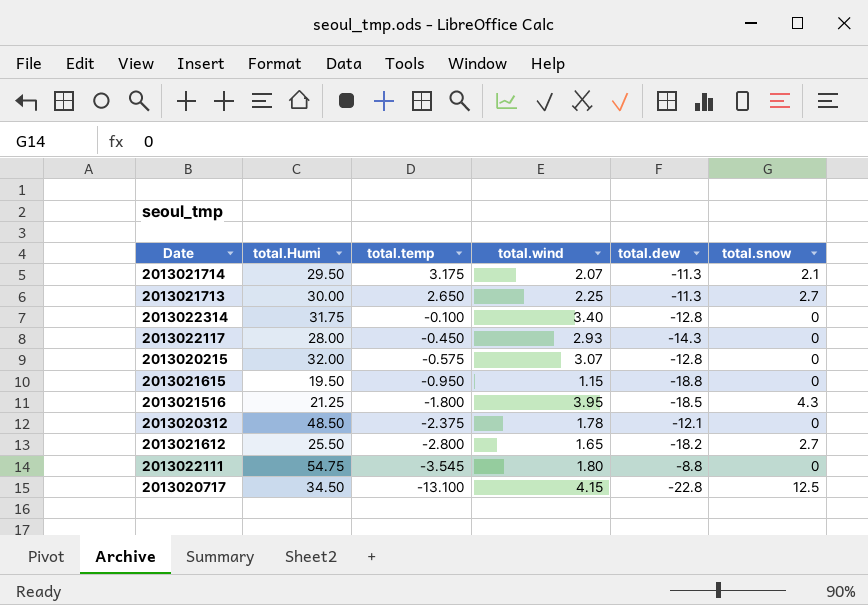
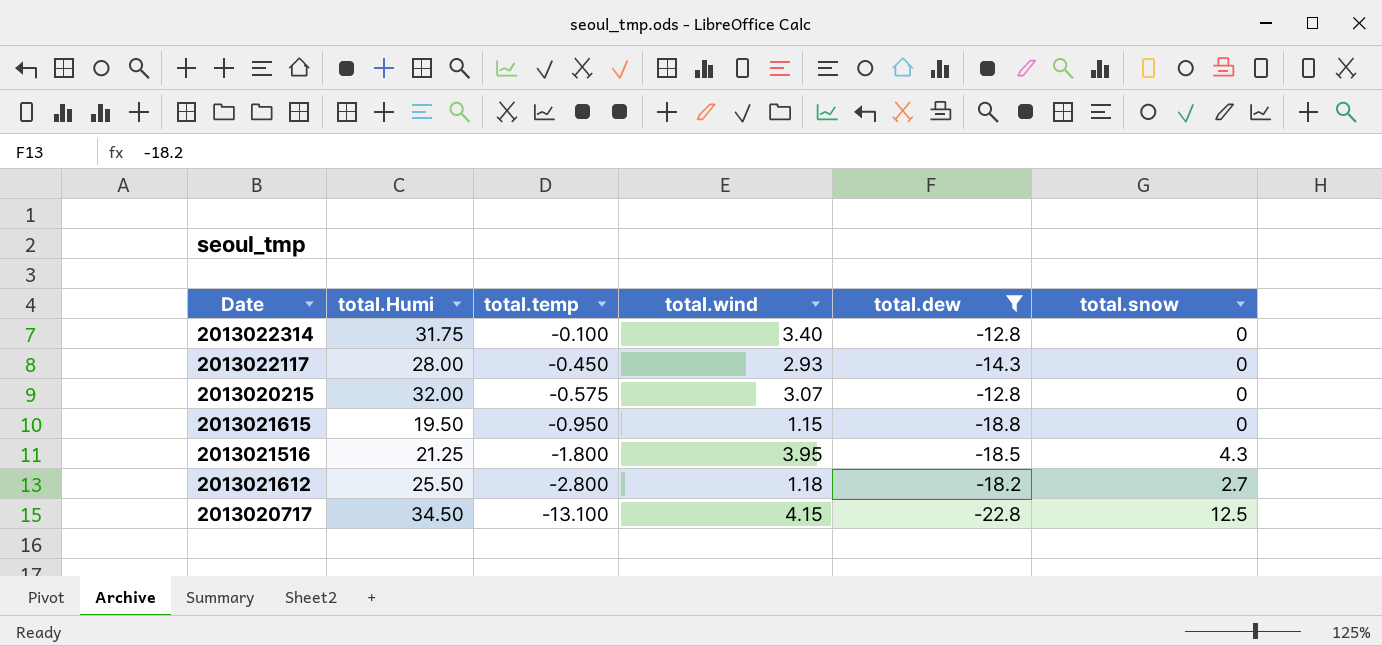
filter: none -> total.dew <= -12.8
2013021612 | total.wind: 1.65 -> 1.18

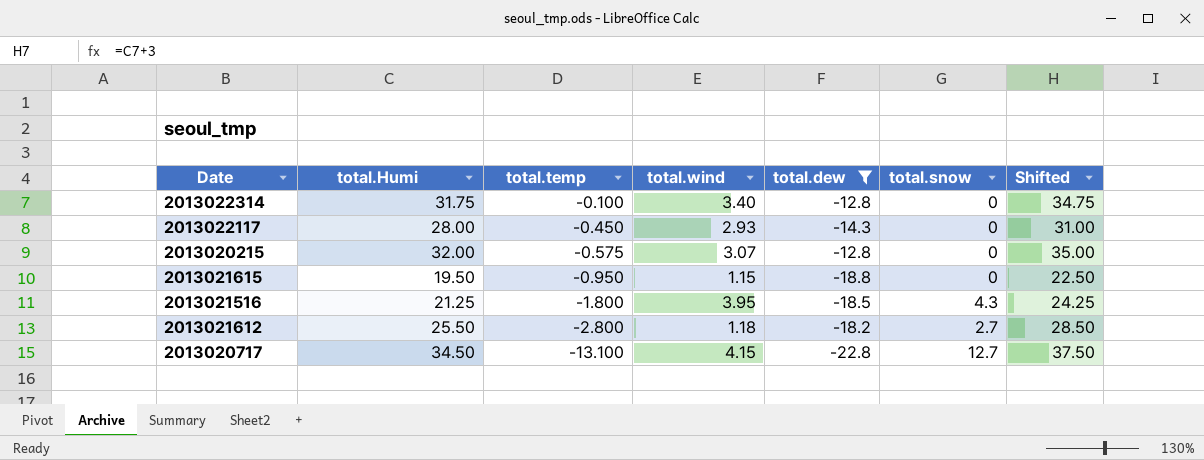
column Shifted | formula: none -> [total.Humi] + 3
2013020717 | total.snow: 12.5 -> 12.7

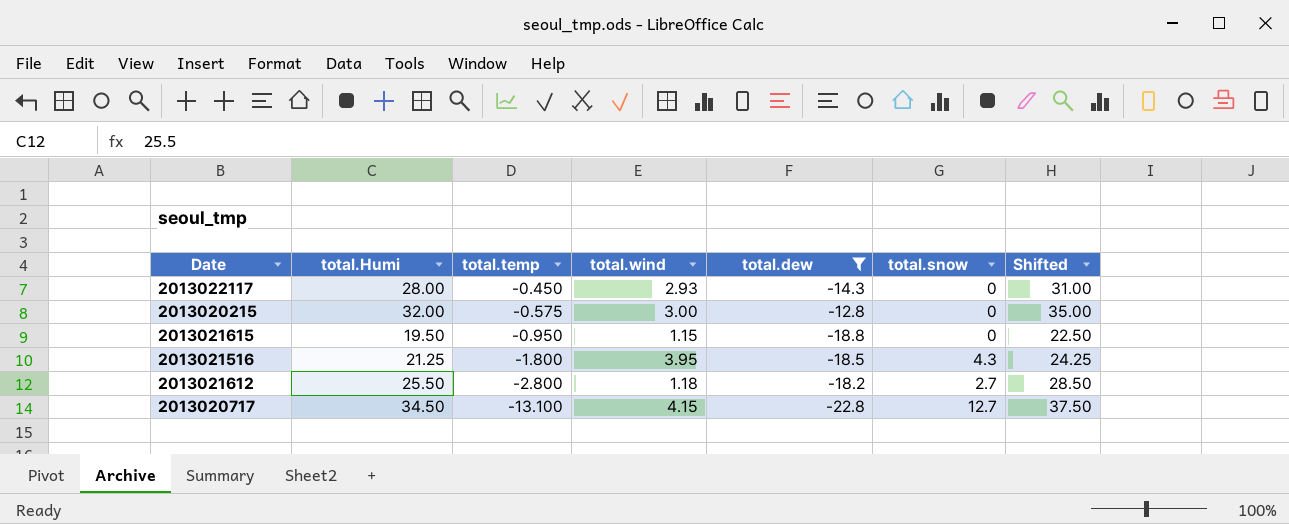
row 2013022314: 31.75 | -0.100 | 3.40 | -12.8 | 0 | 34.75 -> none
2013020215 | total.wind: 3.07 -> 3.00

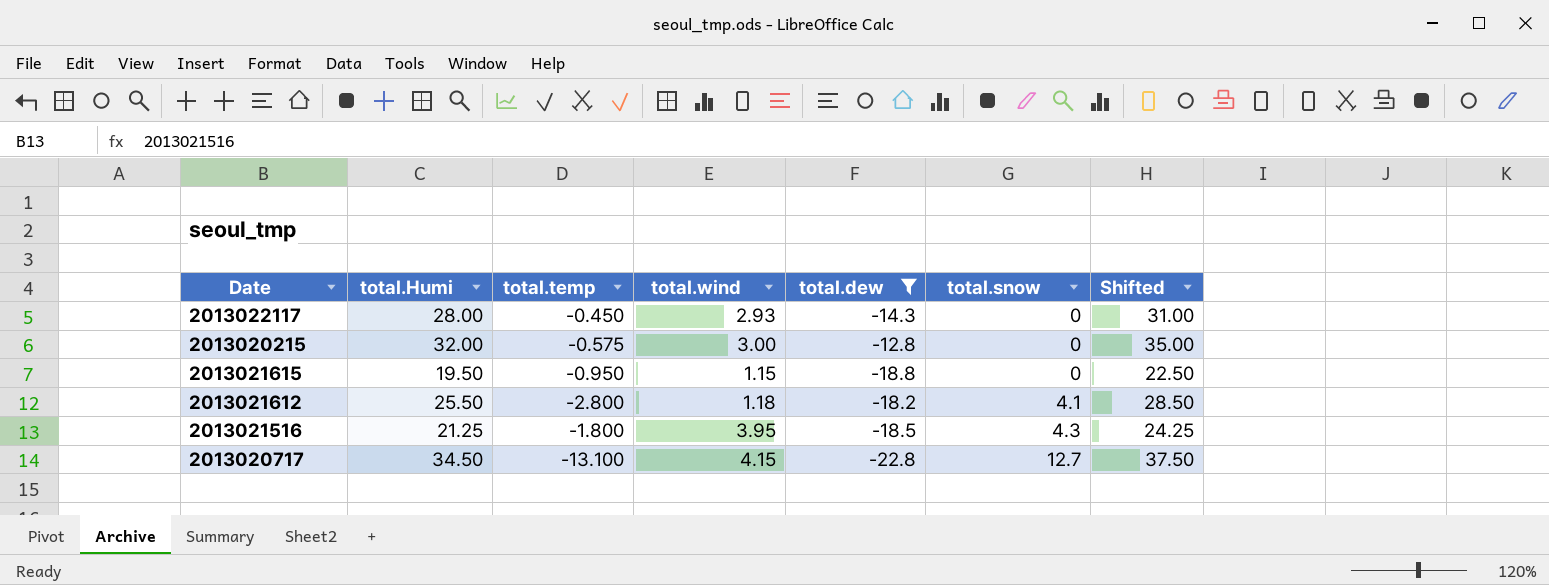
row order: total.temp descending -> total.snow ascending
2013021612 | total.snow: 2.7 -> 4.1

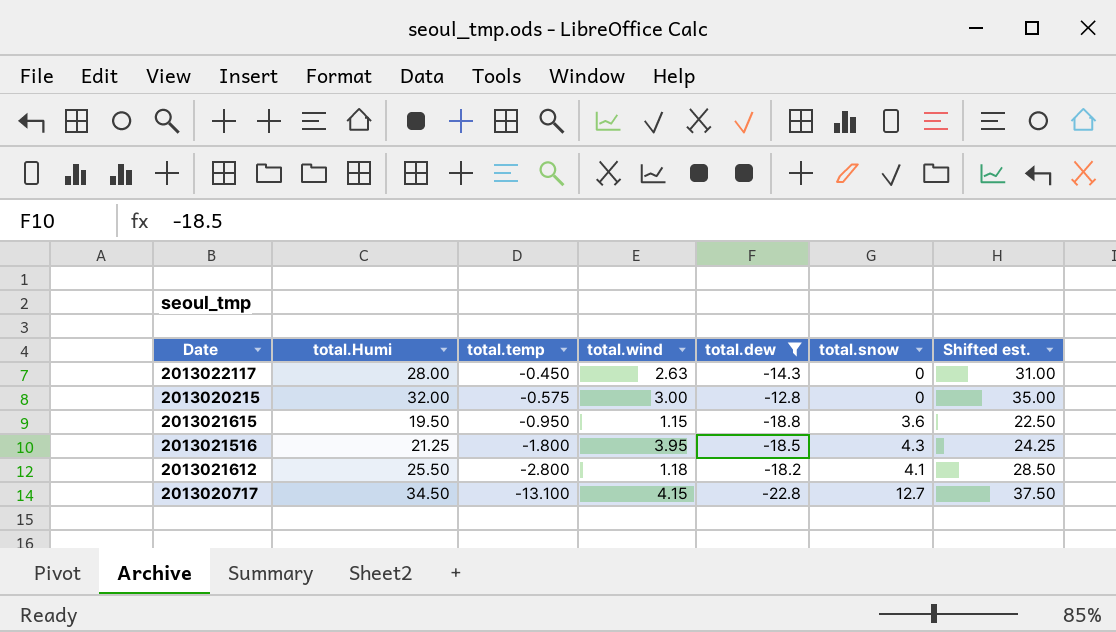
row order: total.snow ascending -> total.temp descending
column name: Shifted -> Shifted est.
2013022117 | total.wind: 2.93 -> 2.63
2013021615 | total.snow: 0 -> 3.6

